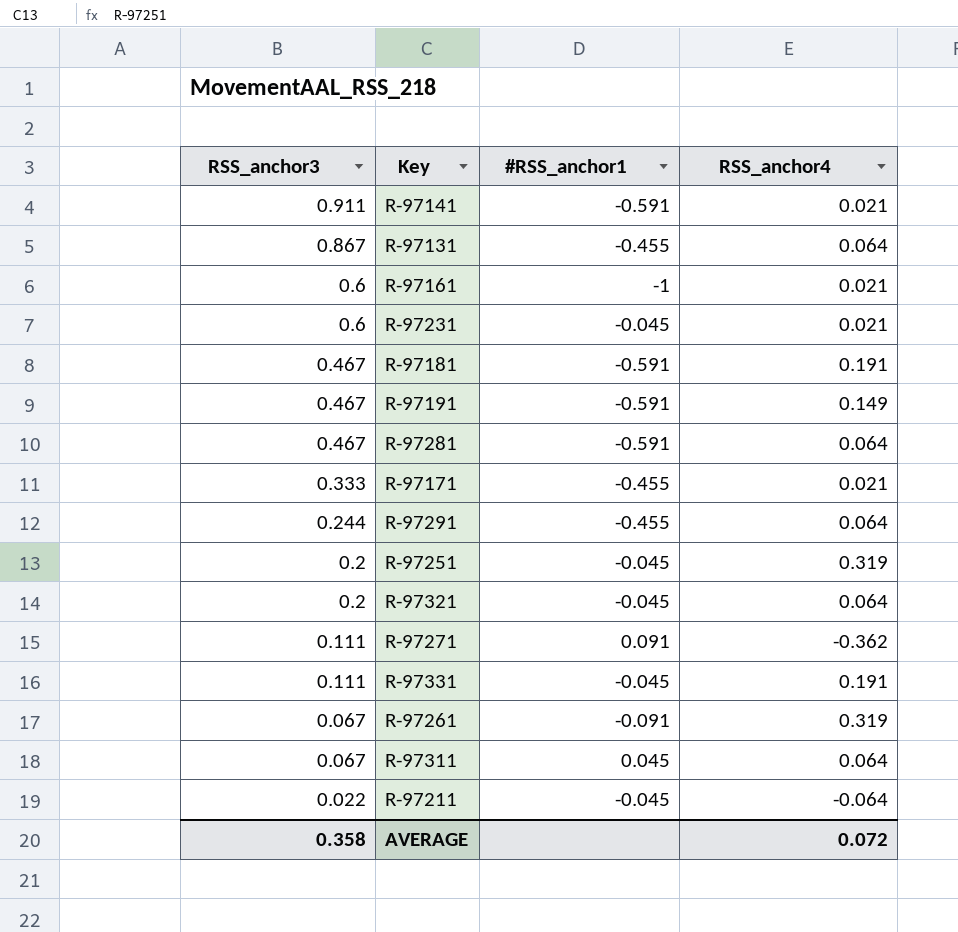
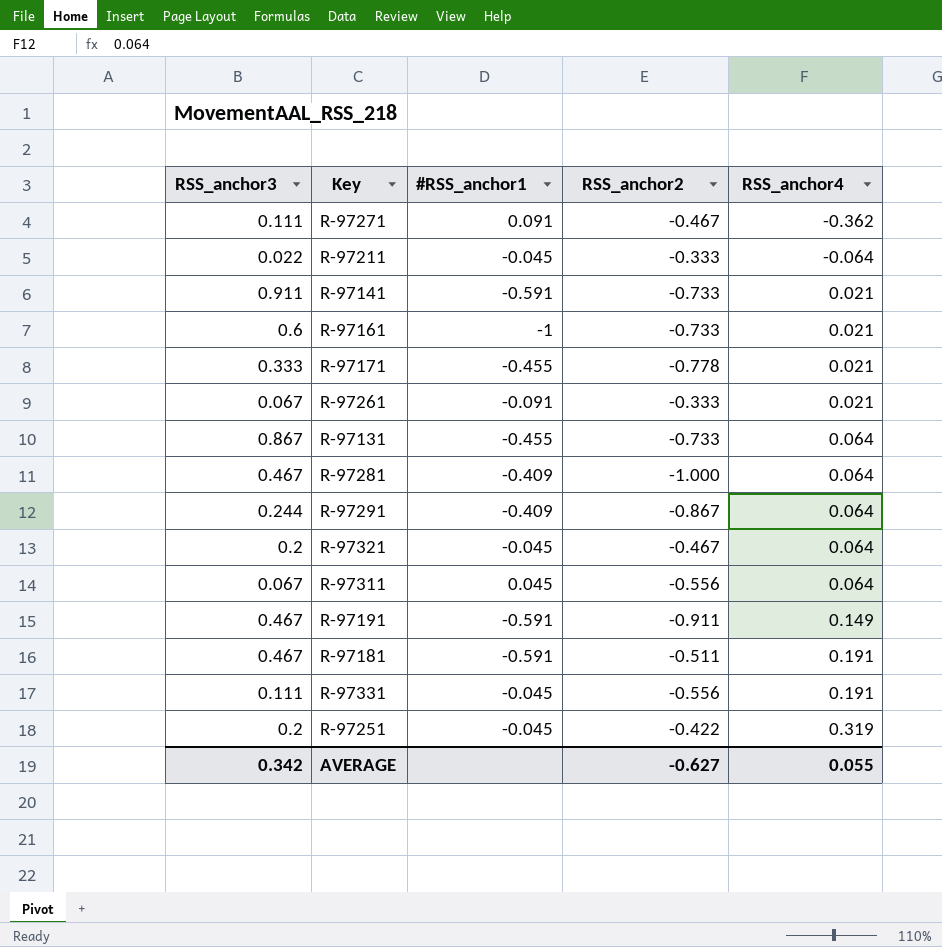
row order: RSS_anchor3 descending -> RSS_anchor4 ascending
column RSS_anchor2 | position: none -> 4
row R-97231: 0.6 | -0.045 | 0.021 -> none
R-97261 | RSS_anchor4: 0.319 -> 0.021
R-97281 | #RSS_anchor1: -0.591 -> -0.409
R-97291 | #RSS_anchor1: -0.455 -> -0.409
AVERAGE | RSS_anchor3: 0.358 -> 0.342
AVERAGE | RSS_anchor4: 0.072 -> 0.055

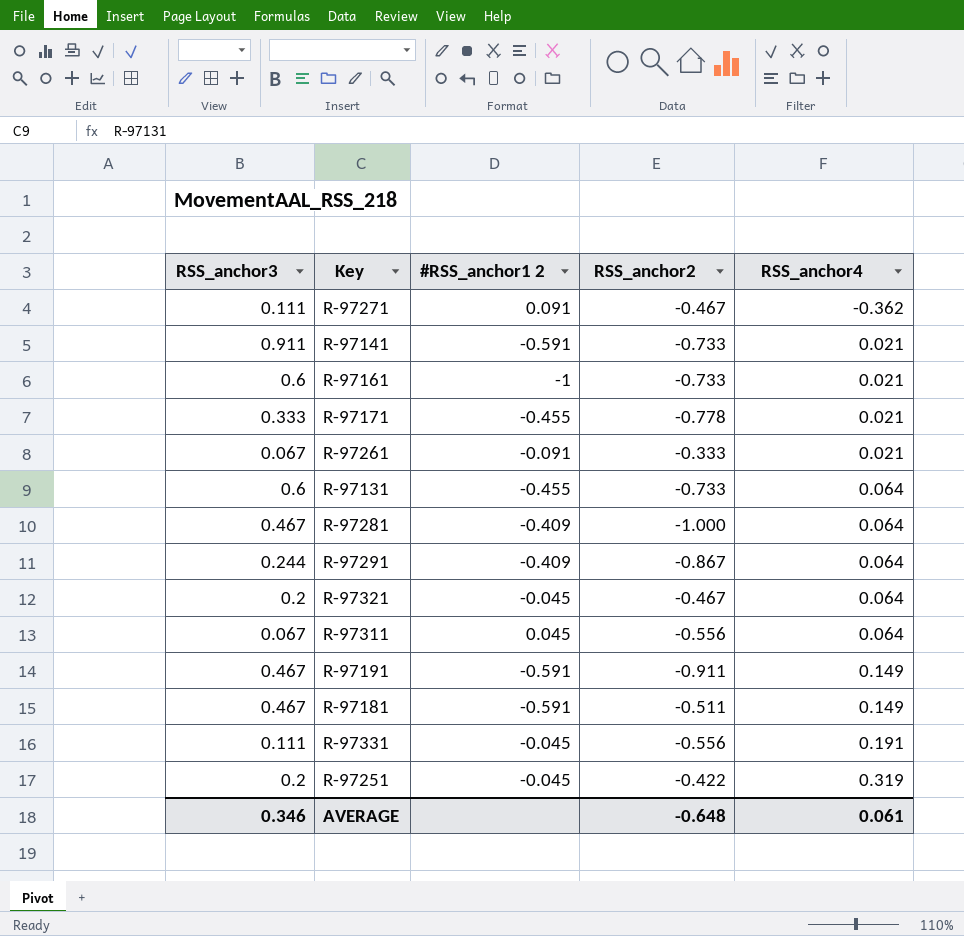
column name: #RSS_anchor1 -> #RSS_anchor1 2
row R-97211: 0.022 | -0.045 | -0.333 | -0.064 -> none
R-97131 | RSS_anchor3: 0.867 -> 0.6
R-97181 | RSS_anchor4: 0.191 -> 0.149
AVERAGE | RSS_anchor3: 0.342 -> 0.346
AVERAGE | RSS_anchor2: -0.627 -> -0.648
AVERAGE | RSS_anchor4: 0.055 -> 0.061

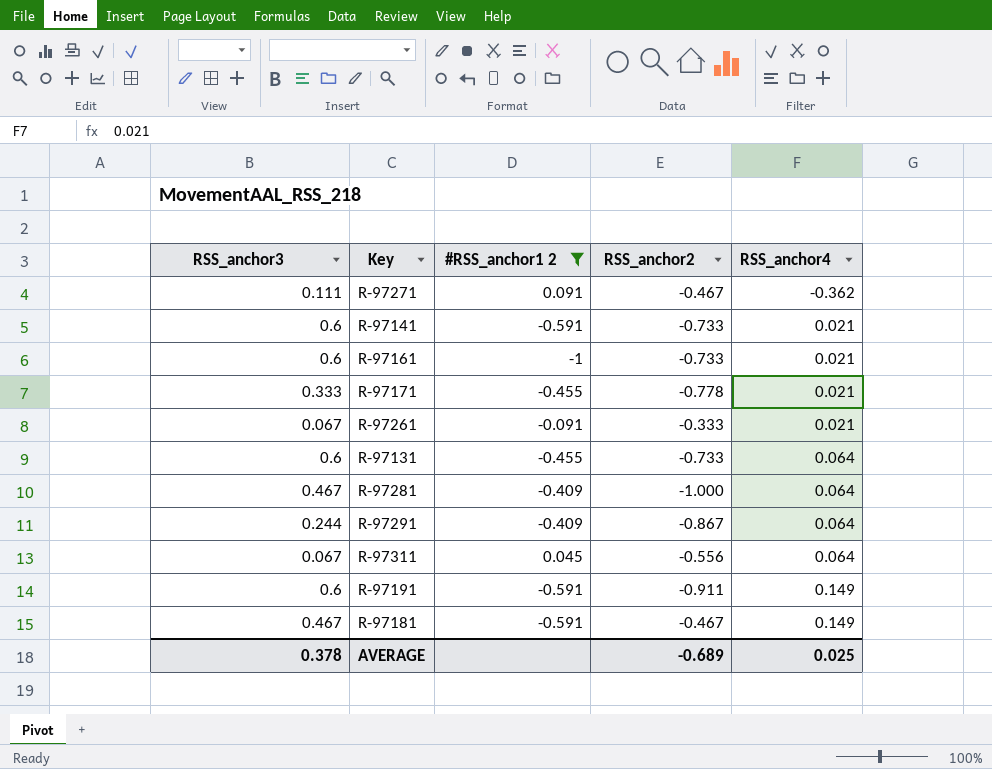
filter: none -> #RSS_anchor1 2 != -0.045
R-97141 | RSS_anchor3: 0.911 -> 0.6
R-97191 | RSS_anchor3: 0.467 -> 0.6
R-97181 | RSS_anchor2: -0.511 -> -0.467
AVERAGE | RSS_anchor3: 0.346 -> 0.378
AVERAGE | RSS_anchor2: -0.648 -> -0.689
AVERAGE | RSS_anchor4: 0.061 -> 0.025

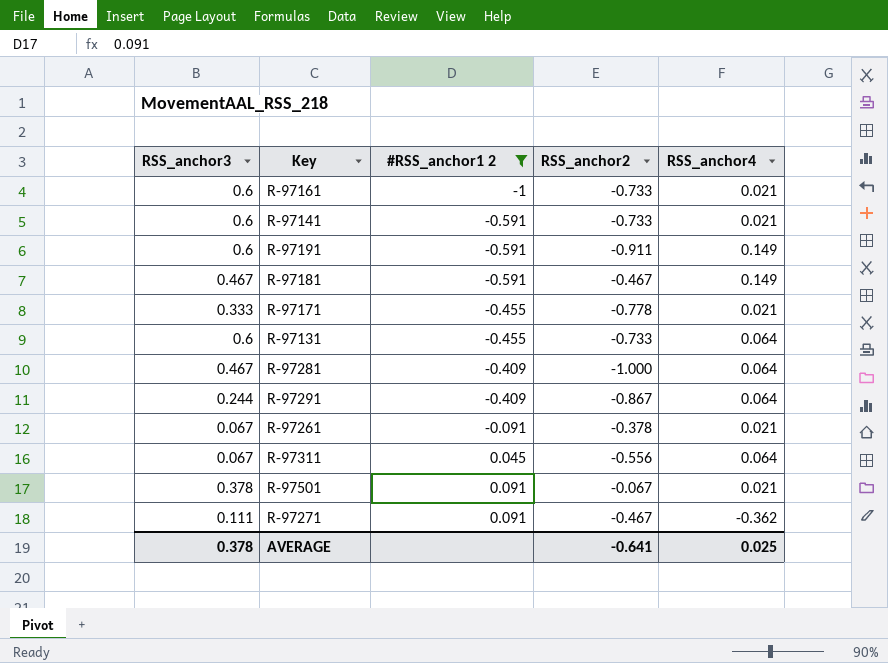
row order: RSS_anchor4 ascending -> #RSS_anchor1 2 ascending
R-97261 | RSS_anchor2: -0.333 -> -0.378
row R-97501: none -> 0.378 | 0.091 | -0.067 | 0.021
AVERAGE | RSS_anchor2: -0.689 -> -0.641

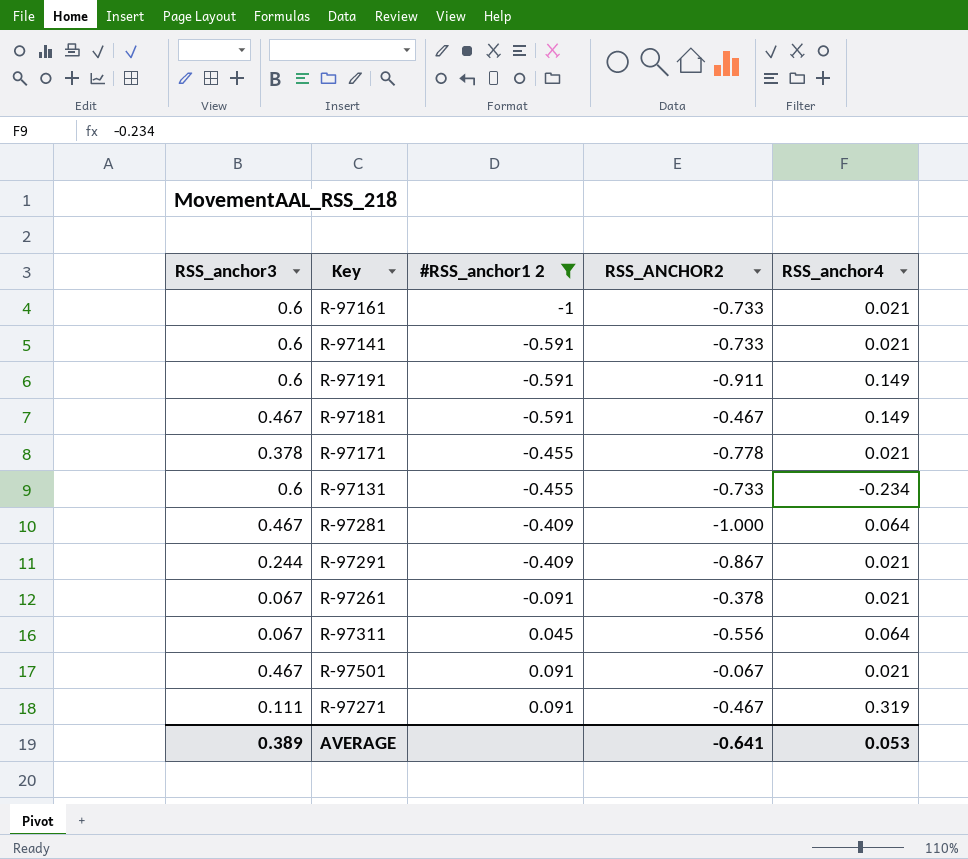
column name: RSS_anchor2 -> RSS_ANCHOR2
R-97171 | RSS_anchor3: 0.333 -> 0.378
R-97131 | RSS_anchor4: 0.064 -> -0.234
R-97291 | RSS_anchor4: 0.064 -> 0.021
R-97501 | RSS_anchor3: 0.378 -> 0.467
R-97271 | RSS_anchor4: -0.362 -> 0.319
AVERAGE | RSS_anchor3: 0.378 -> 0.389
AVERAGE | RSS_anchor4: 0.025 -> 0.053

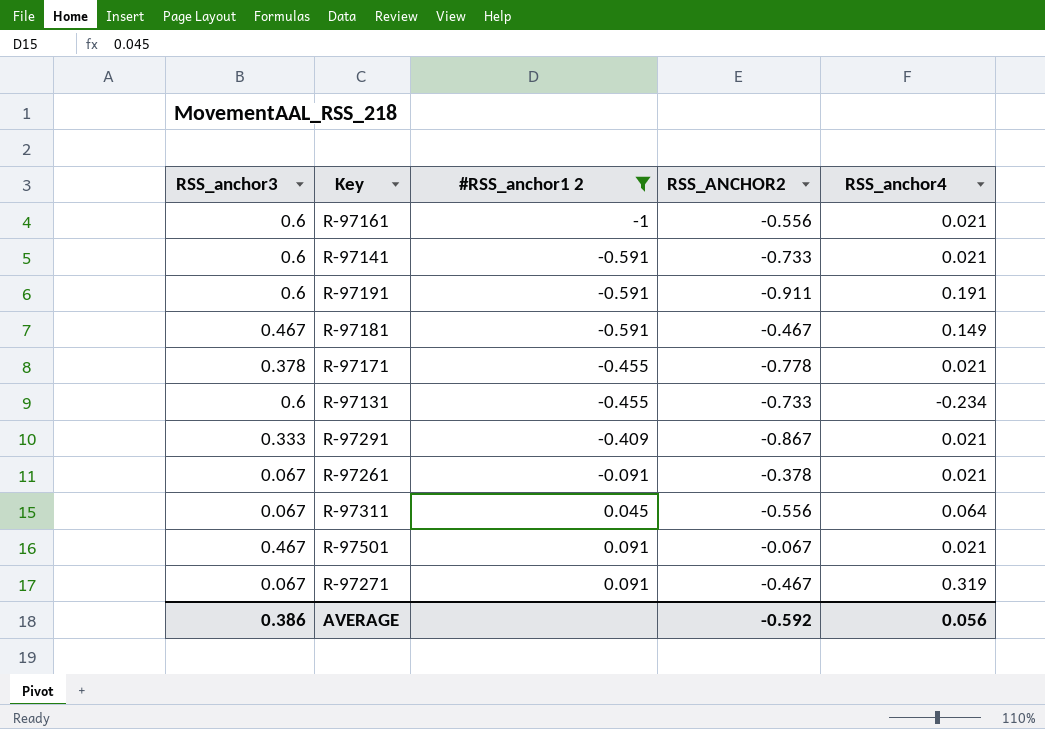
row R-97281: 0.467 | -0.409 | -1.000 | 0.064 -> none
R-97161 | RSS_ANCHOR2: -0.733 -> -0.556
R-97191 | RSS_anchor4: 0.149 -> 0.191
R-97291 | RSS_anchor3: 0.244 -> 0.333
R-97271 | RSS_anchor3: 0.111 -> 0.067
AVERAGE | RSS_anchor3: 0.389 -> 0.386
AVERAGE | RSS_ANCHOR2: -0.641 -> -0.592
AVERAGE | RSS_anchor4: 0.053 -> 0.056

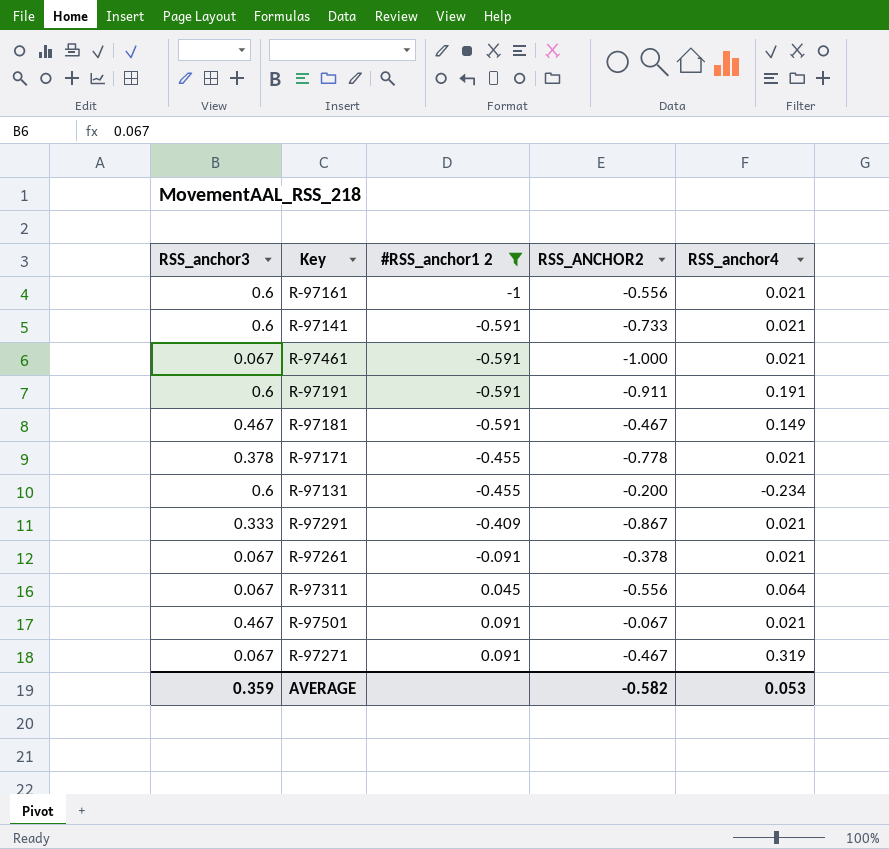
row R-97461: none -> 0.067 | -0.591 | -1.000 | 0.021
R-97131 | RSS_ANCHOR2: -0.733 -> -0.200
AVERAGE | RSS_anchor3: 0.386 -> 0.359
AVERAGE | RSS_ANCHOR2: -0.592 -> -0.582
AVERAGE | RSS_anchor4: 0.056 -> 0.053

